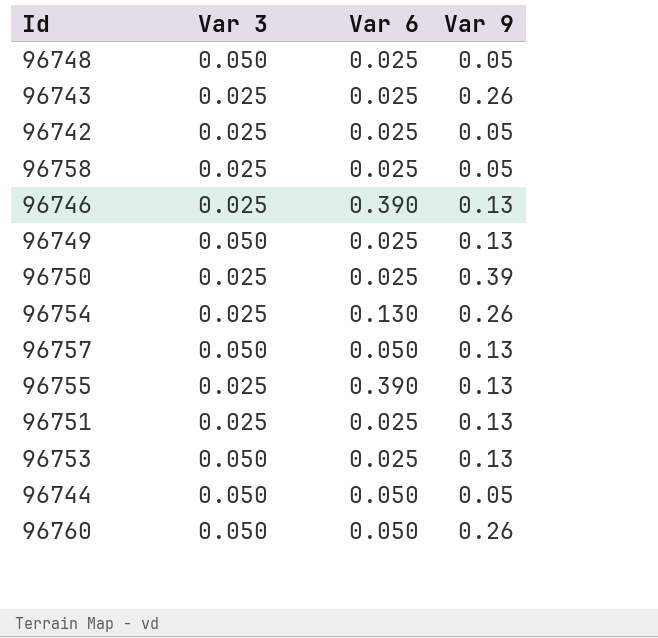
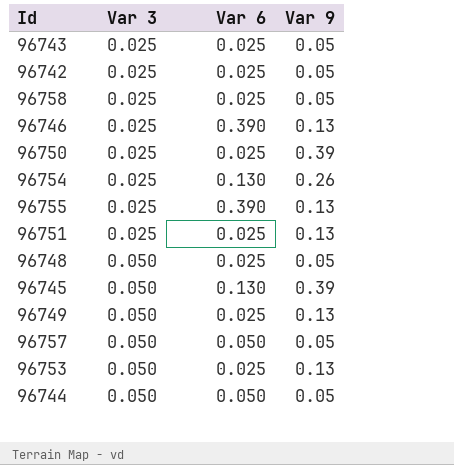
row order: none -> Var 3 ascending
row 96760: 0.050 | 0.050 | 0.26 -> none
96743 | Var 9: 0.26 -> 0.05
row 96745: none -> 0.050 | 0.130 | 0.39
96757 | Var 9: 0.13 -> 0.05

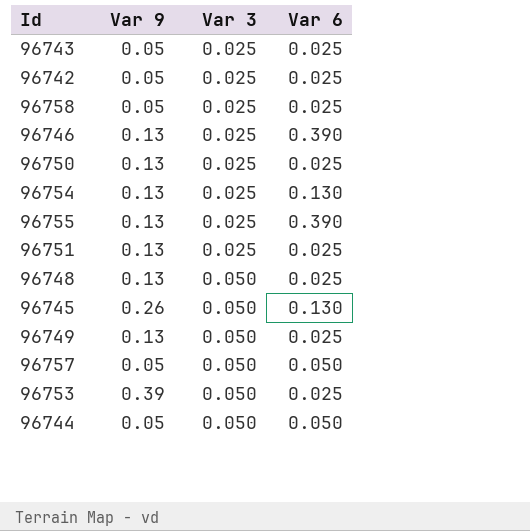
column Var 9 | position: 4 -> 2
96750 | Var 9: 0.39 -> 0.13
96754 | Var 9: 0.26 -> 0.13
96748 | Var 9: 0.05 -> 0.13
96745 | Var 9: 0.39 -> 0.26
96753 | Var 9: 0.13 -> 0.39

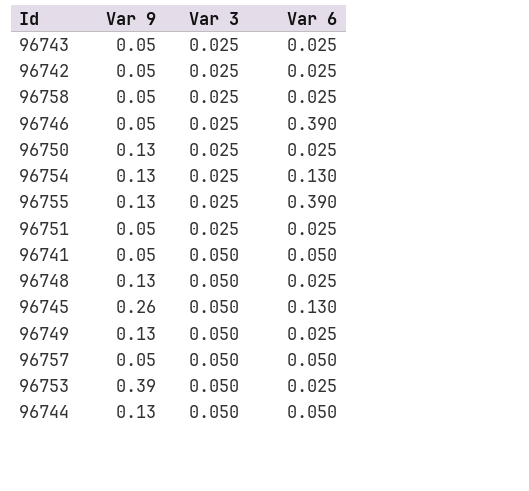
96746 | Var 9: 0.13 -> 0.05
96751 | Var 9: 0.13 -> 0.05
row 96741: none -> 0.05 | 0.050 | 0.050
96744 | Var 9: 0.05 -> 0.13

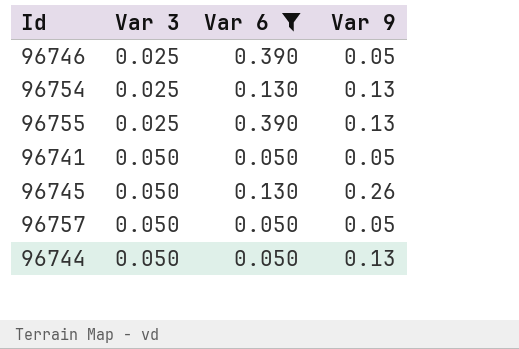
filter: none -> Var 6 != 0.025
column Var 9 | position: 2 -> 4

